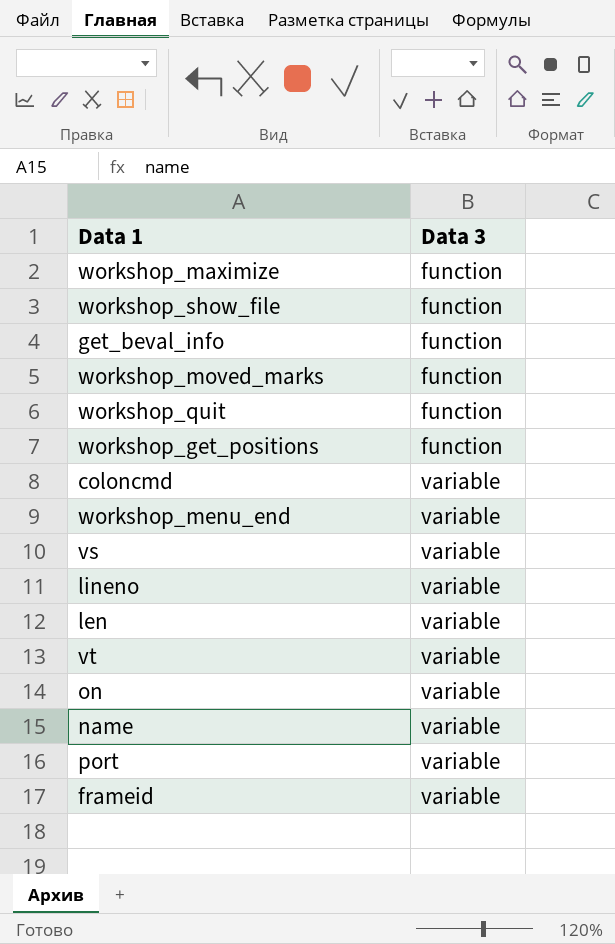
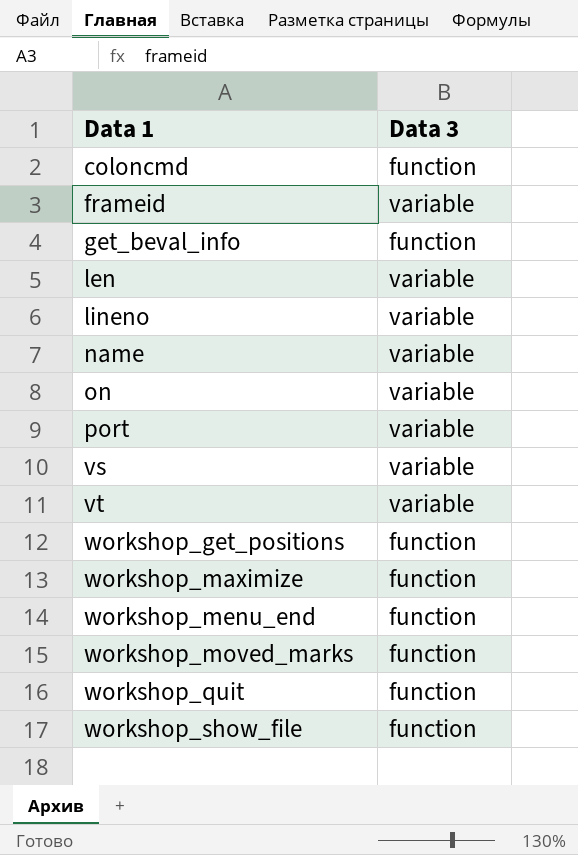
row order: Data 3 ascending -> Data 1 ascending
coloncmd | Data 3: variable -> function
workshop_menu_end | Data 3: variable -> function

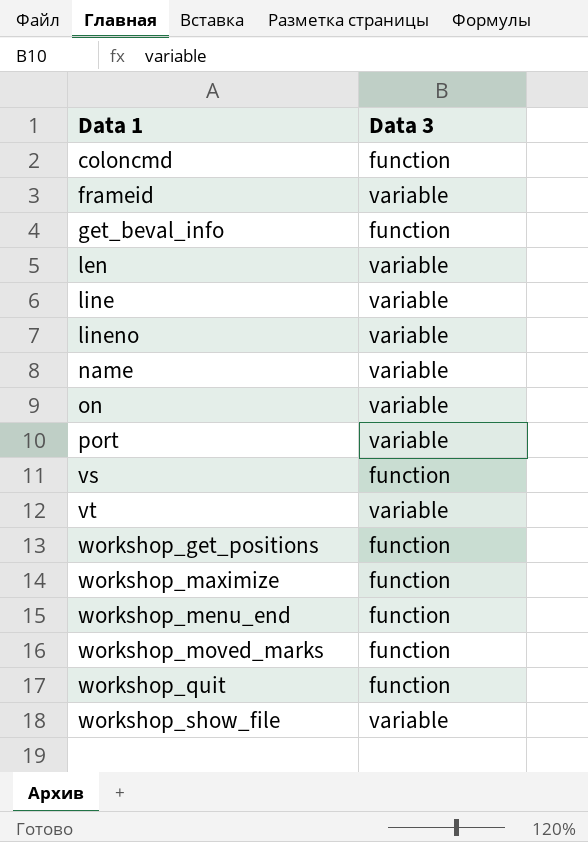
row line: none -> variable
vs | Data 3: variable -> function
workshop_show_file | Data 3: function -> variable

